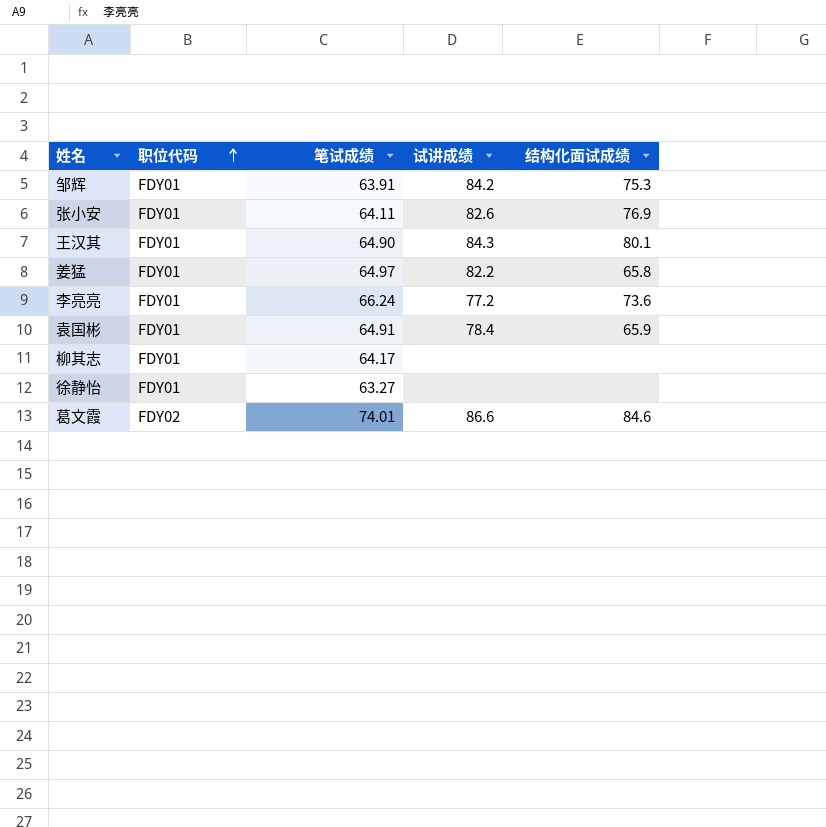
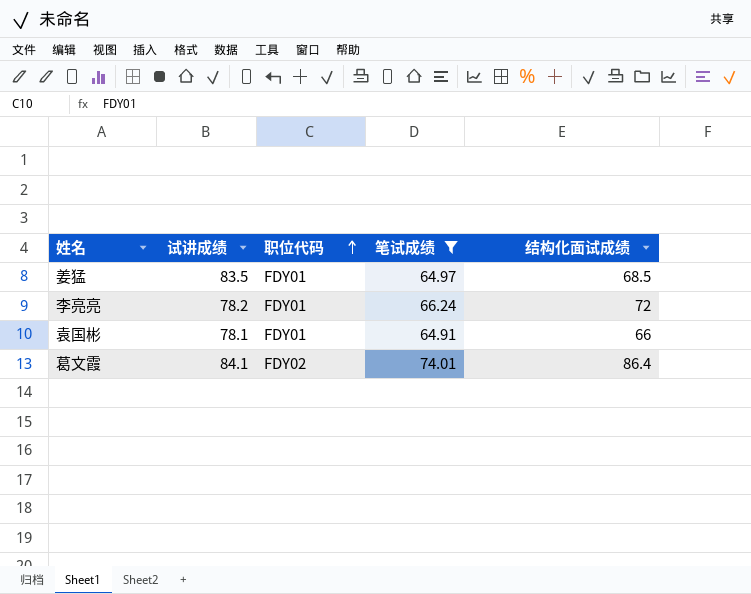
filter: none -> 笔试成绩 >= 64.91
column 试讲成绩 | position: 4 -> 2
姜猛 | 试讲成绩: 82.2 -> 83.5
姜猛 | 结构化面试成绩: 65.8 -> 68.5
李亮亮 | 试讲成绩: 77.2 -> 78.2
李亮亮 | 结构化面试成绩: 73.6 -> 72
袁国彬 | 试讲成绩: 78.4 -> 78.1
袁国彬 | 结构化面试成绩: 65.9 -> 66
葛文霞 | 试讲成绩: 86.6 -> 84.1
葛文霞 | 结构化面试成绩: 84.6 -> 86.4

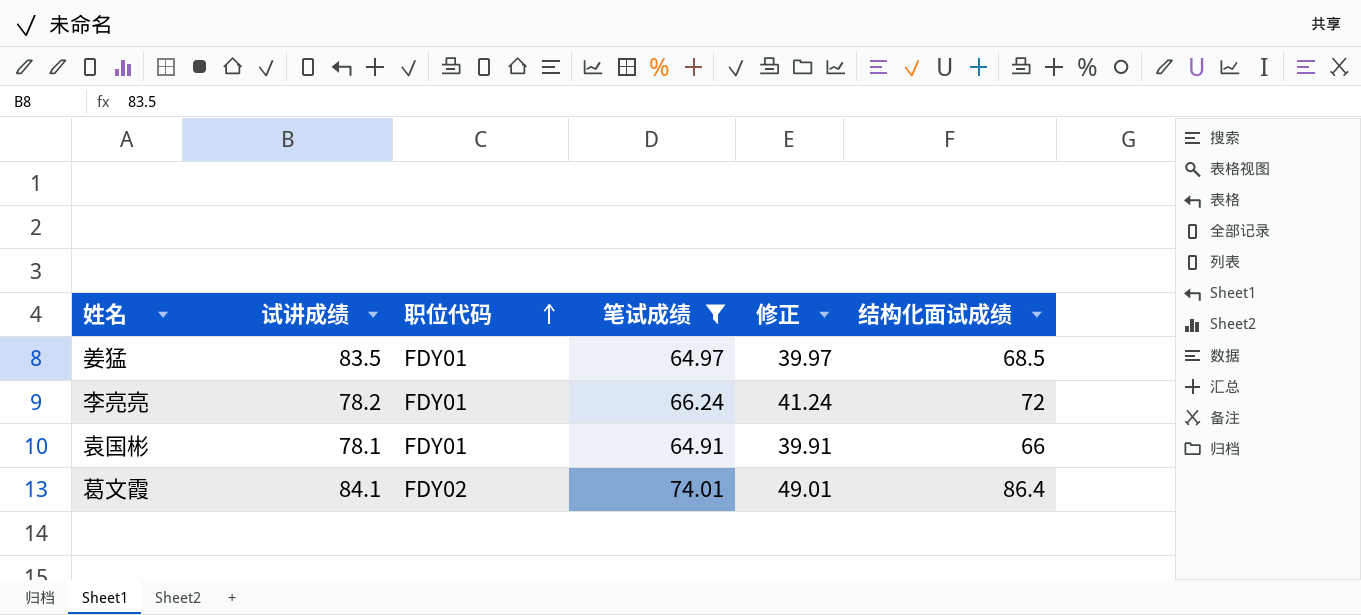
column 修正 | formula: none -> [笔试成绩] - 25

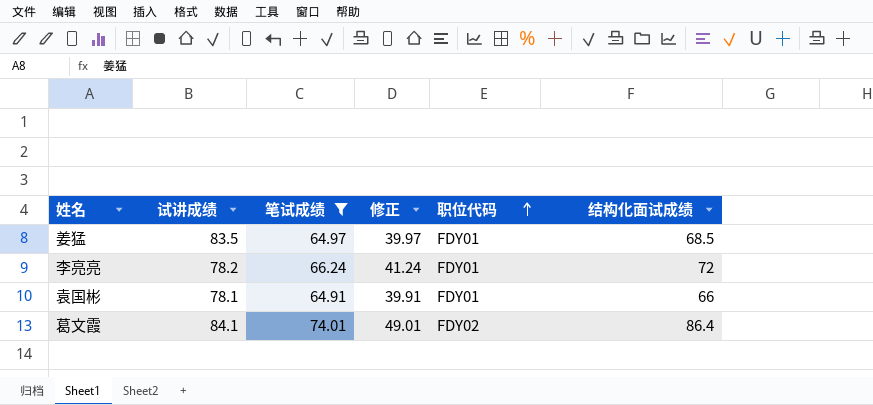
column 职位代码 | position: 3 -> 5

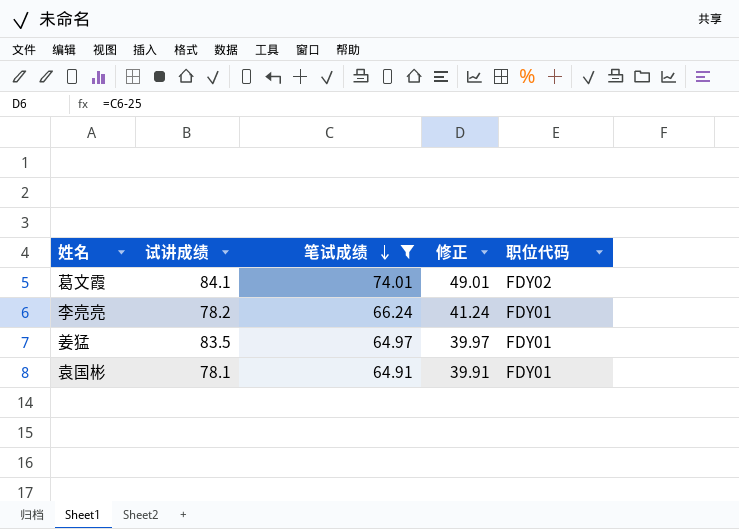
row order: 职位代码 ascending -> 笔试成绩 descending
column 结构化面试成绩 | position: 6 -> none

